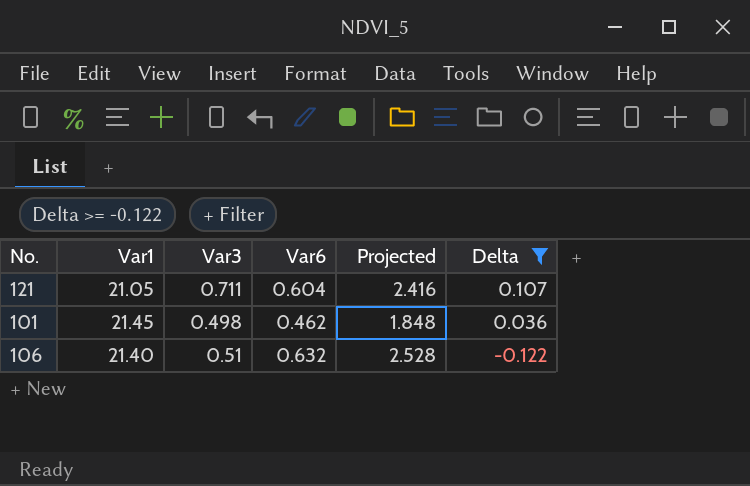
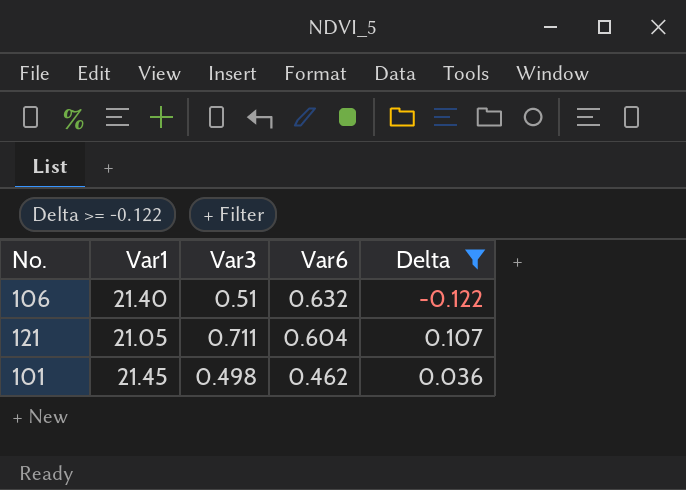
row order: Delta descending -> Var6 descending
column Projected | formula: [Var6] * 4 -> none

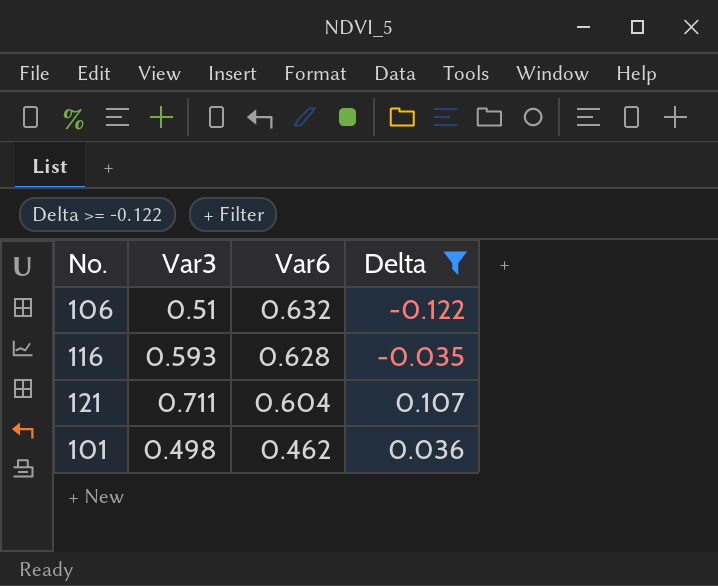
column Var1 | position: 2 -> none
row 116: none -> 0.593 | 0.628 | -0.035

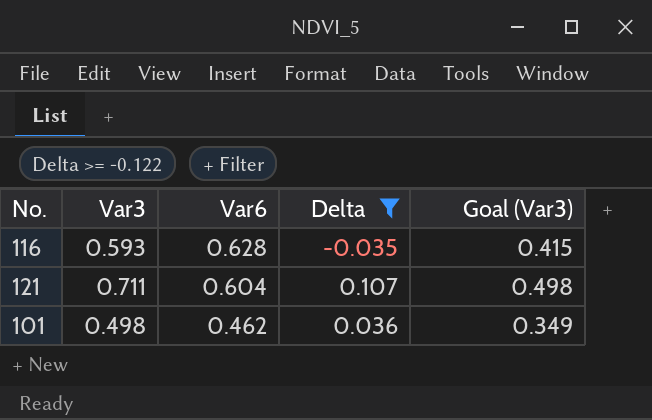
column Goal (Var3) | formula: none -> [Var3] * 0.7
row 106: 0.51 | 0.632 | -0.122 -> none

